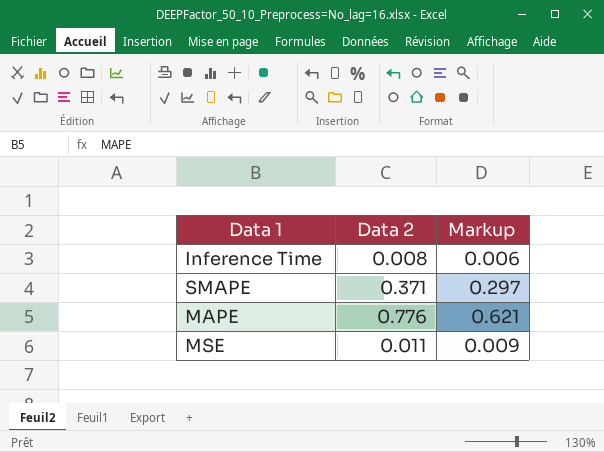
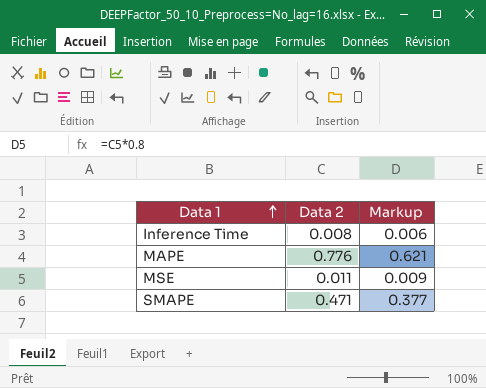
row order: none -> Data 1 ascending
SMAPE | Data 2: 0.371 -> 0.471
SMAPE | Markup: 0.297 -> 0.377

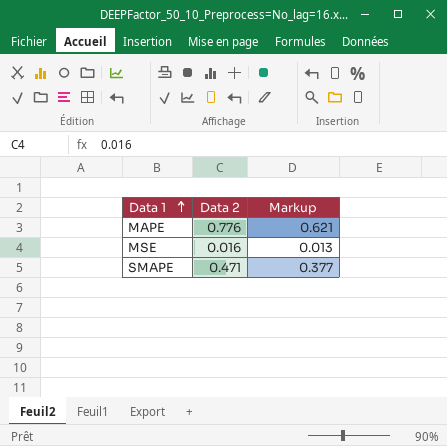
row Inference Time: 0.008 | 0.006 -> none
MSE | Data 2: 0.011 -> 0.016
MSE | Markup: 0.009 -> 0.013

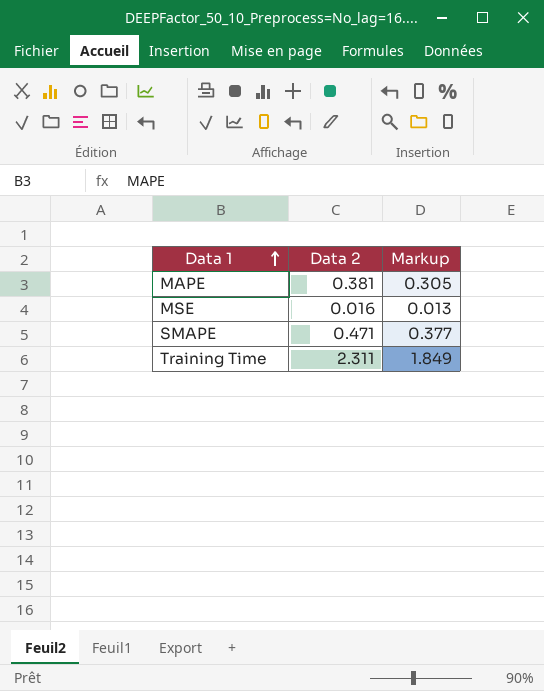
MAPE | Data 2: 0.776 -> 0.381
MAPE | Markup: 0.621 -> 0.305
row Training Time: none -> 2.311 | 1.849

